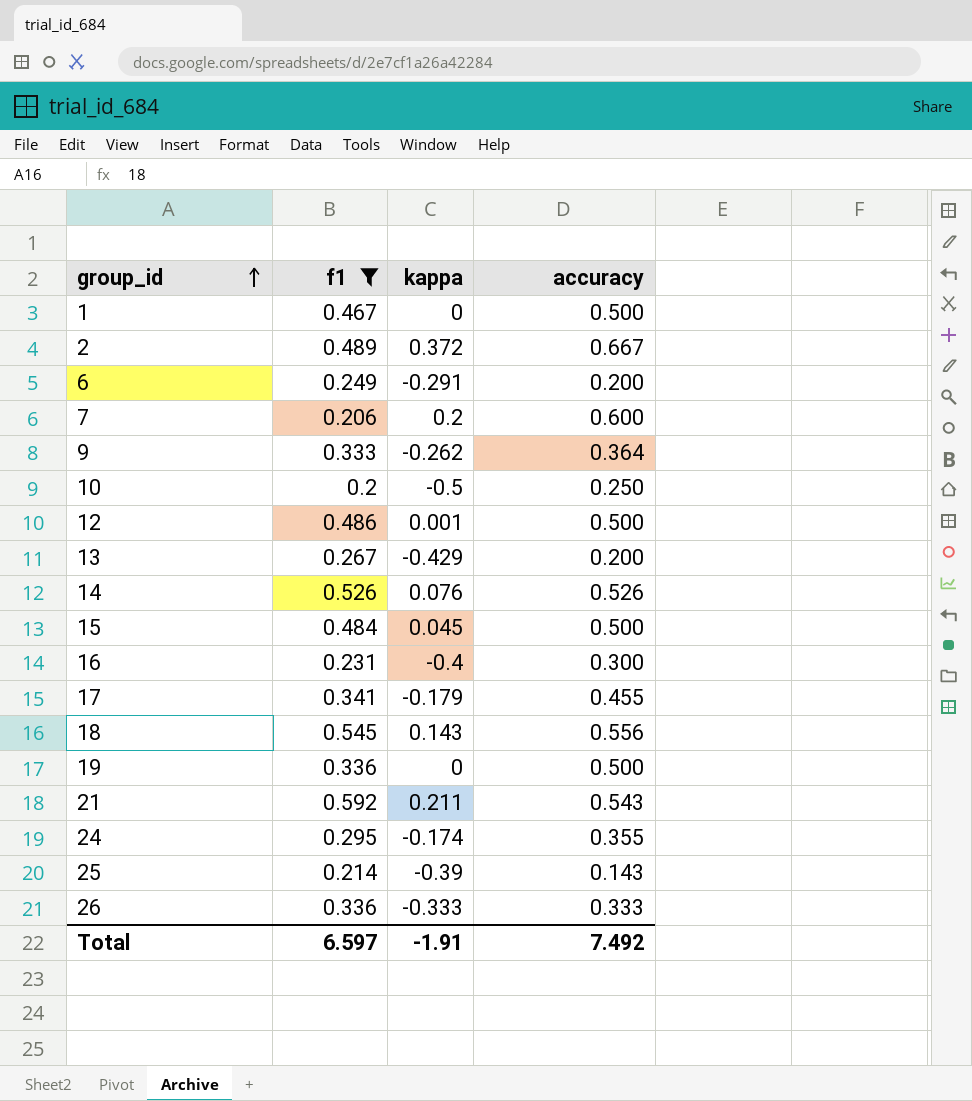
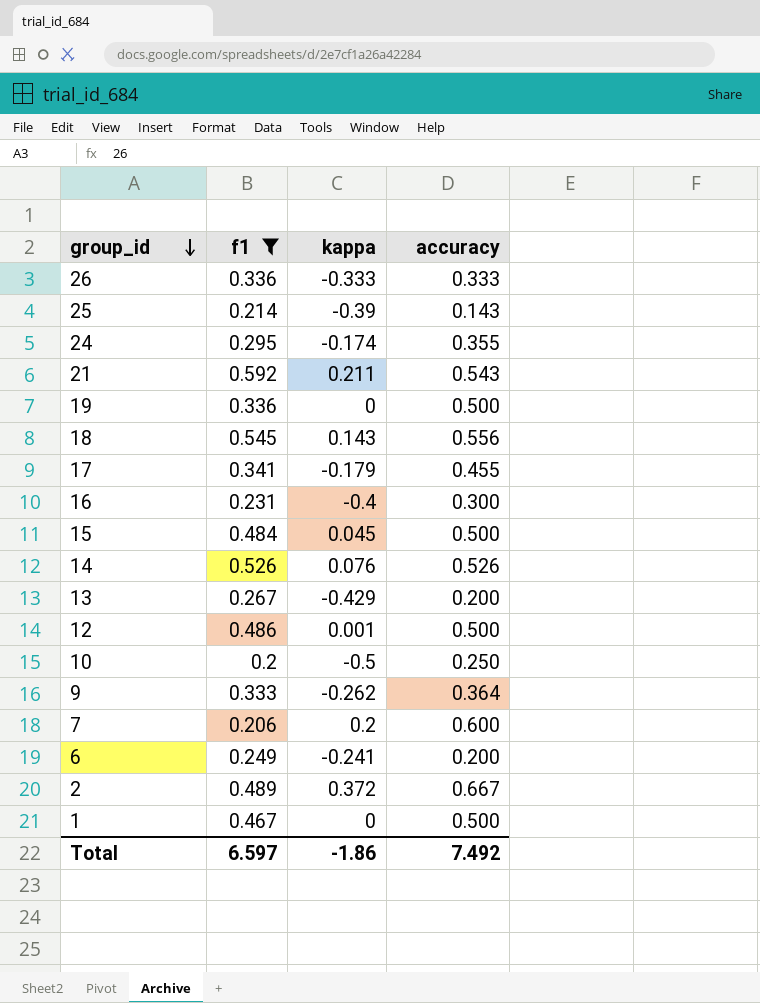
row order: group_id ascending -> group_id descending
6 | kappa: -0.291 -> -0.241
Total | kappa: -1.91 -> -1.86

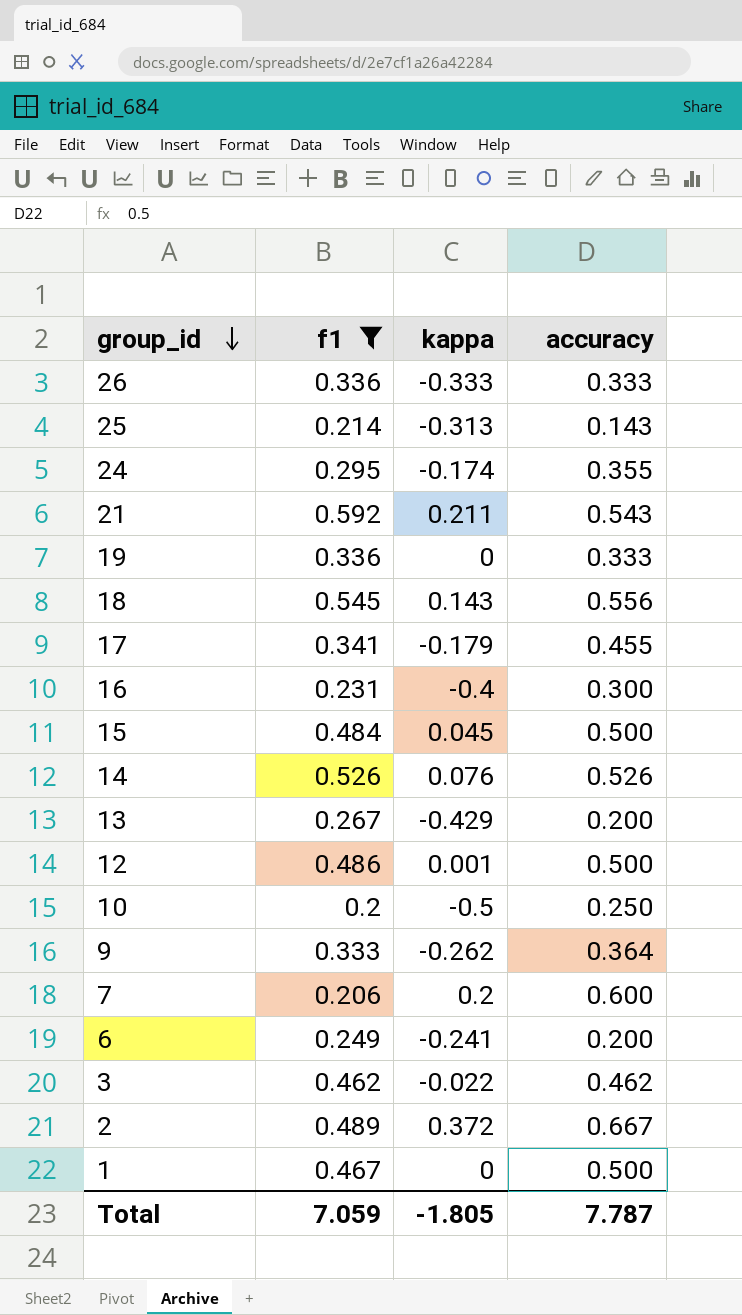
25 | kappa: -0.39 -> -0.313
19 | accuracy: 0.500 -> 0.333
row 3: none -> 0.462 | -0.022 | 0.462
Total | f1: 6.597 -> 7.059
Total | kappa: -1.86 -> -1.805
Total | accuracy: 7.492 -> 7.787

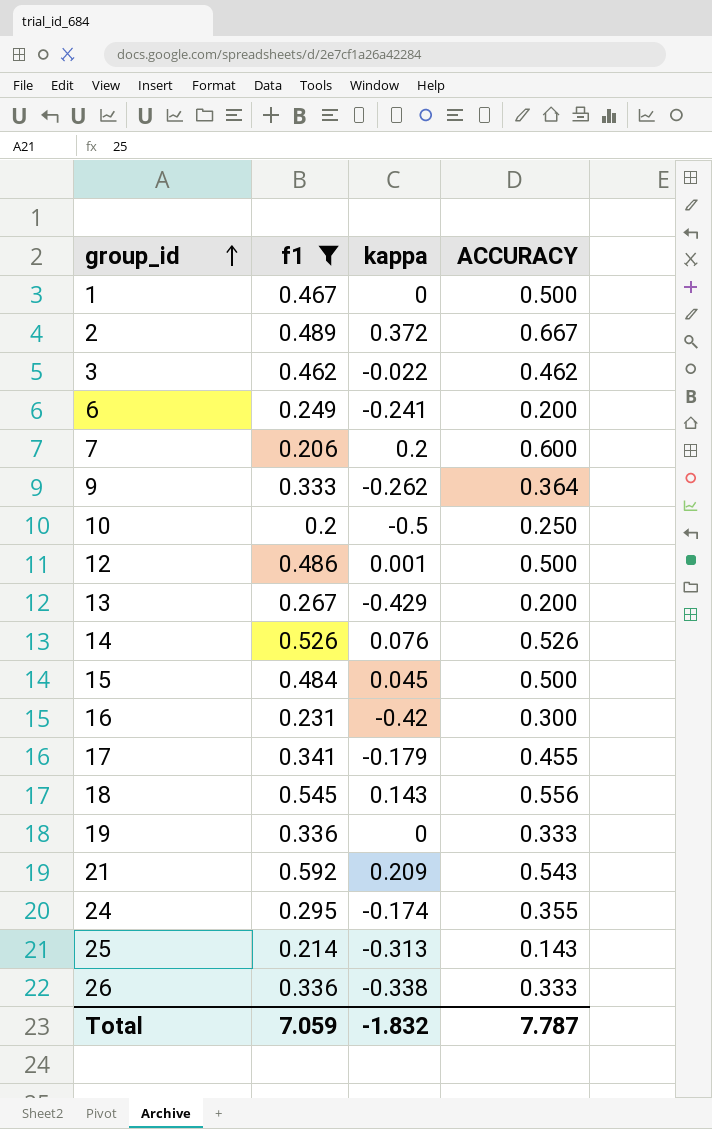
row order: group_id descending -> group_id ascending
column name: accuracy -> ACCURACY
16 | kappa: -0.4 -> -0.42
21 | kappa: 0.211 -> 0.209
26 | kappa: -0.333 -> -0.338
Total | kappa: -1.805 -> -1.832

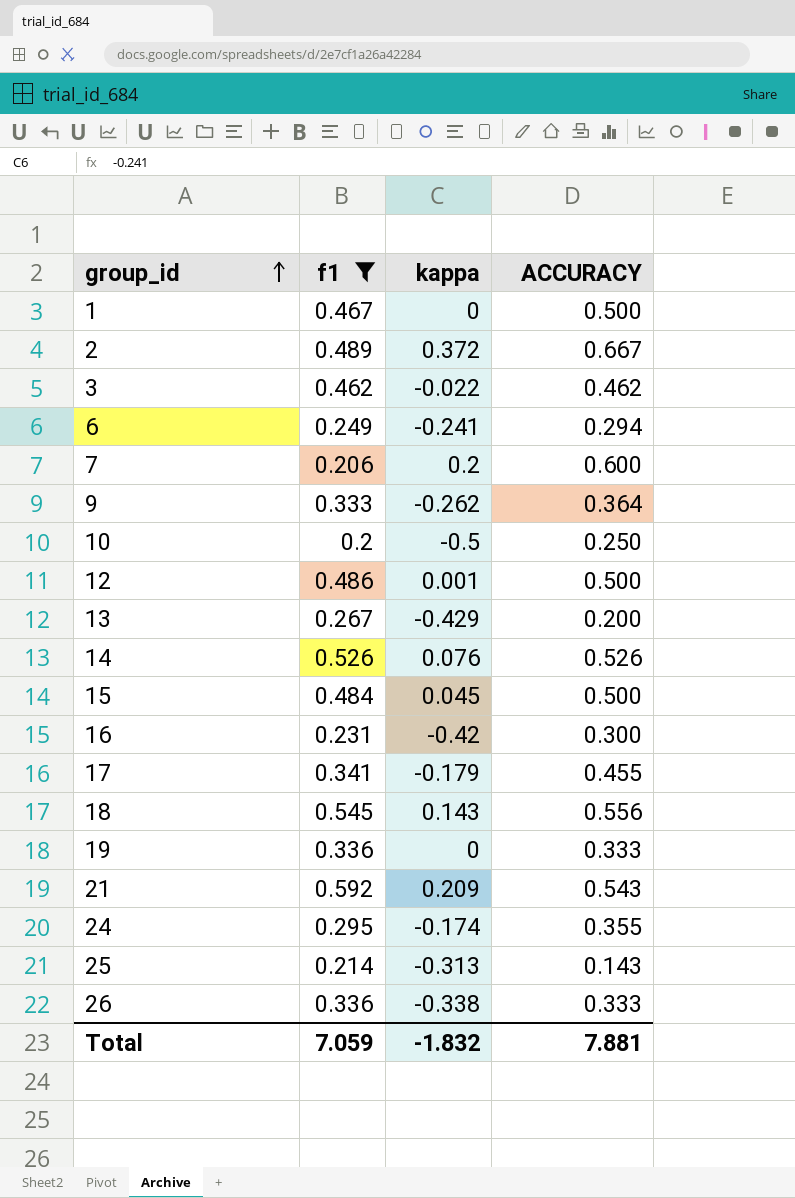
6 | ACCURACY: 0.200 -> 0.294
Total | ACCURACY: 7.787 -> 7.881

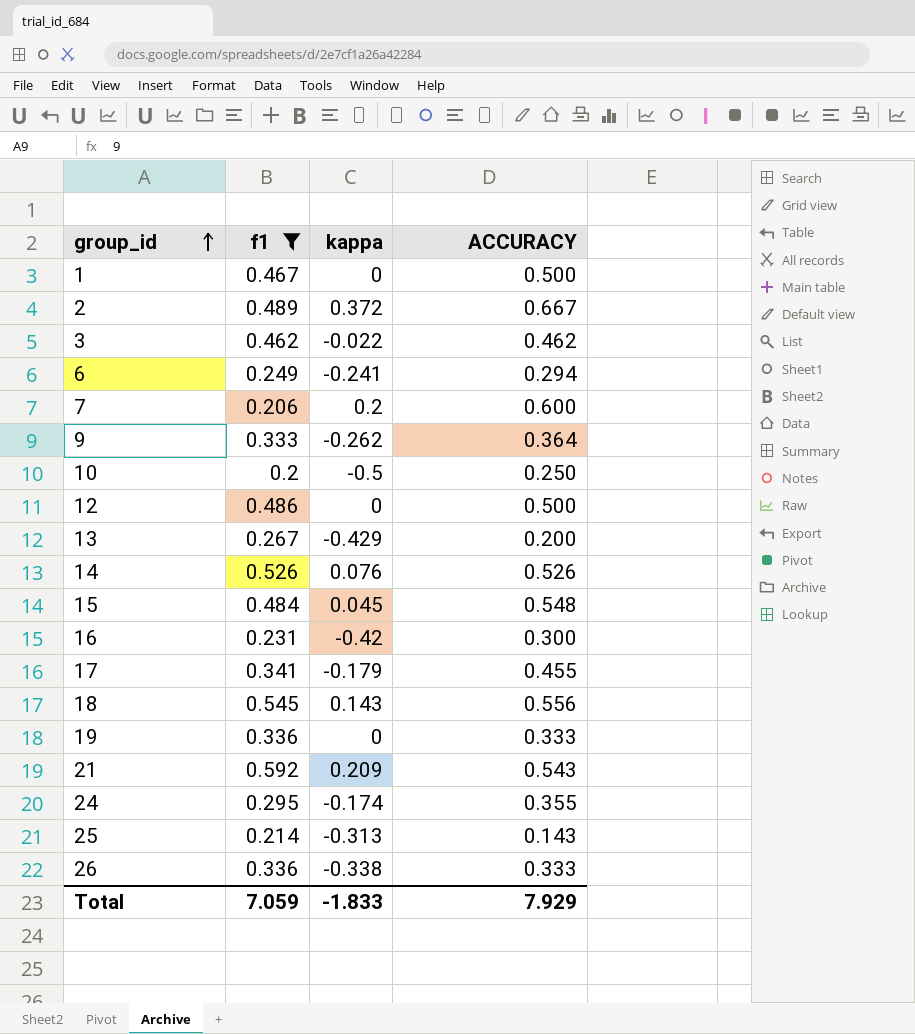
12 | kappa: 0.001 -> 0
15 | ACCURACY: 0.500 -> 0.548
Total | kappa: -1.832 -> -1.833
Total | ACCURACY: 7.881 -> 7.929

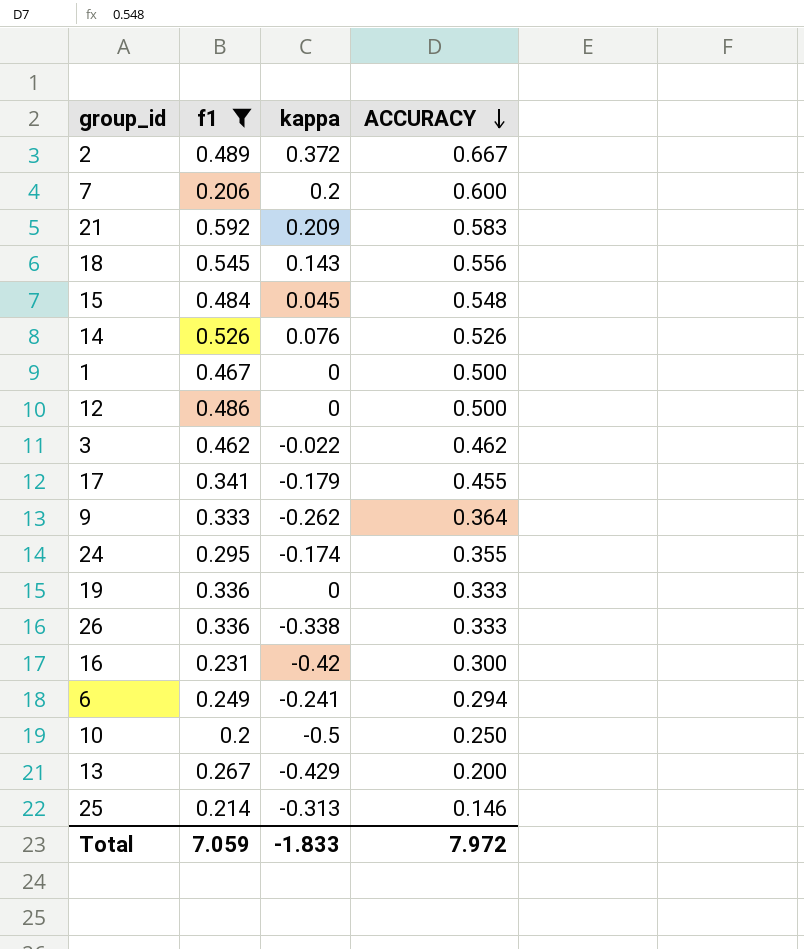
row order: group_id ascending -> ACCURACY descending
21 | ACCURACY: 0.543 -> 0.583
25 | ACCURACY: 0.143 -> 0.146
Total | ACCURACY: 7.929 -> 7.972

